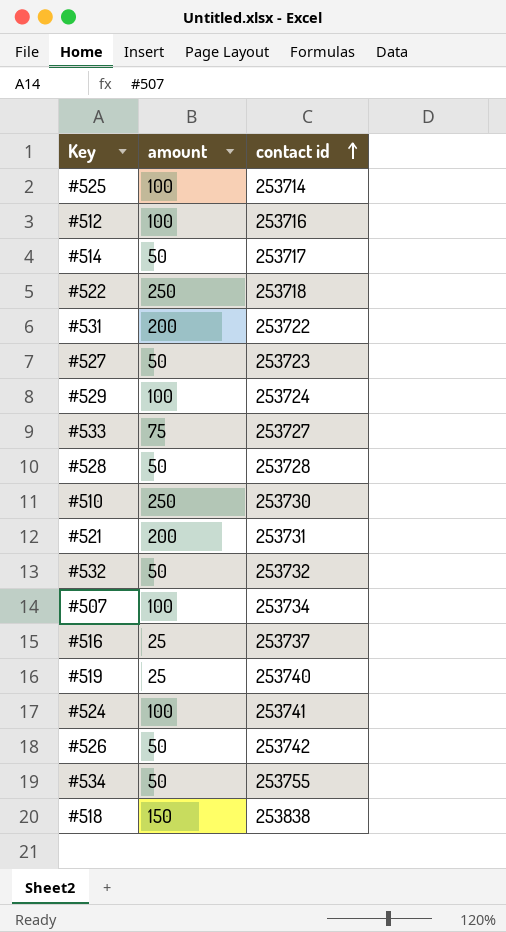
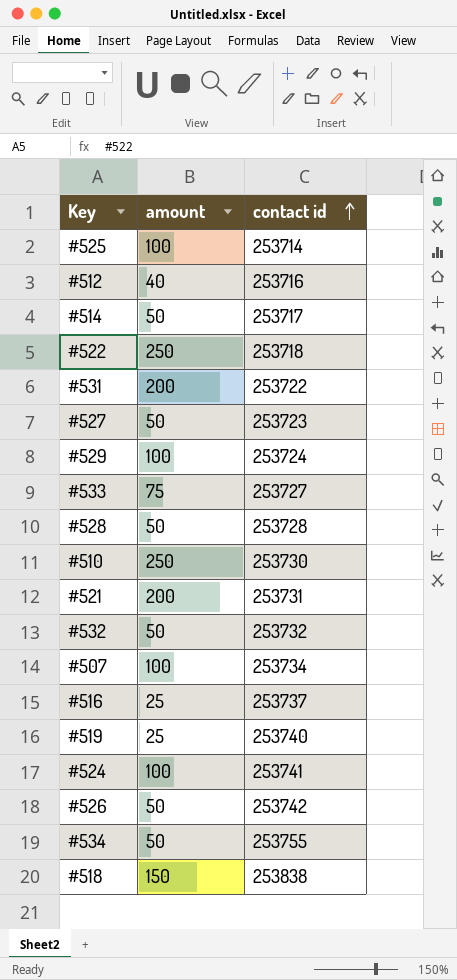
#512 | amount: 100 -> 40

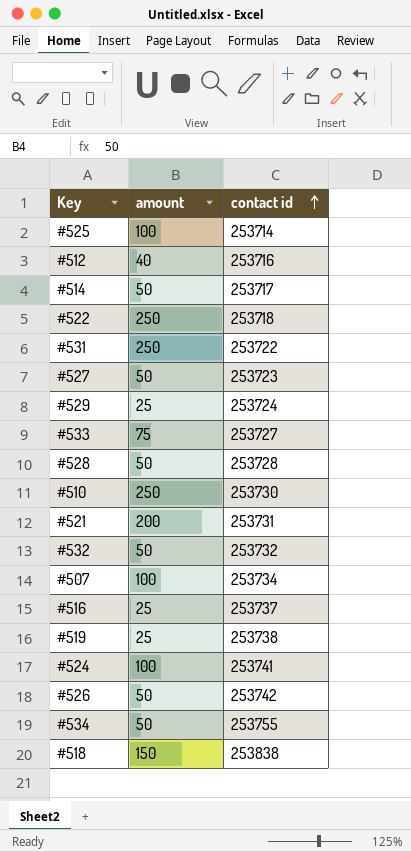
#531 | amount: 200 -> 250
#529 | amount: 100 -> 25
#519 | contact id: 253740 -> 253738

